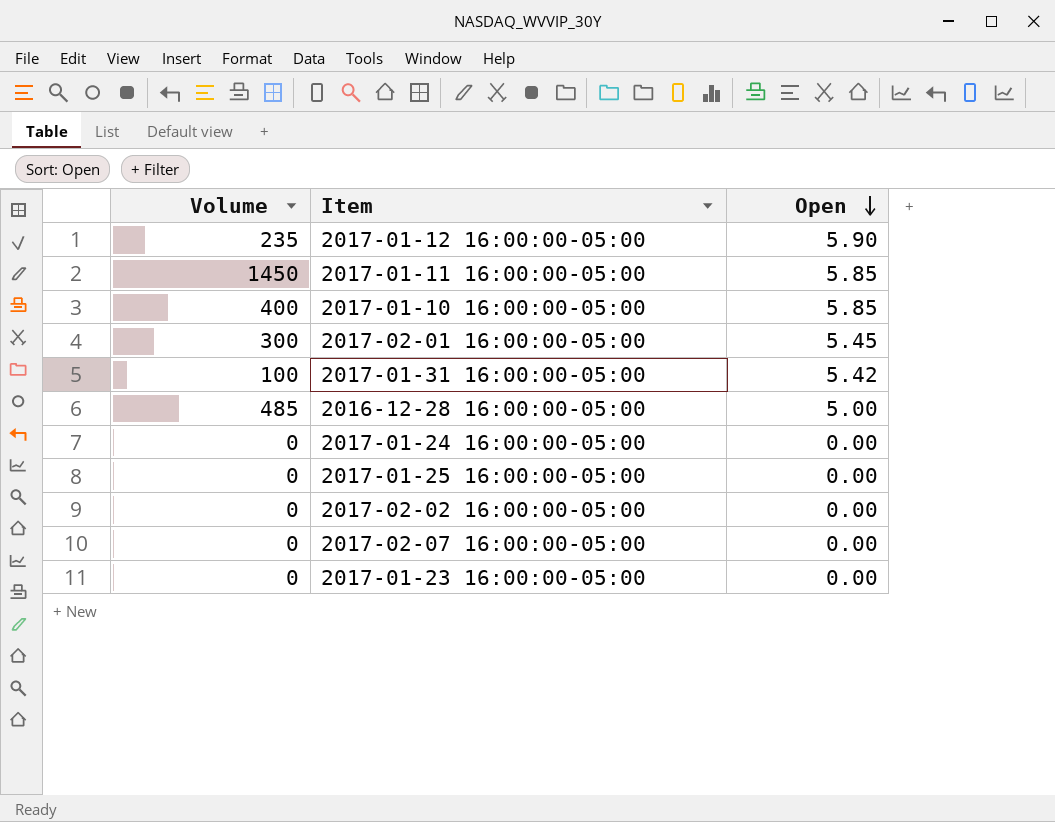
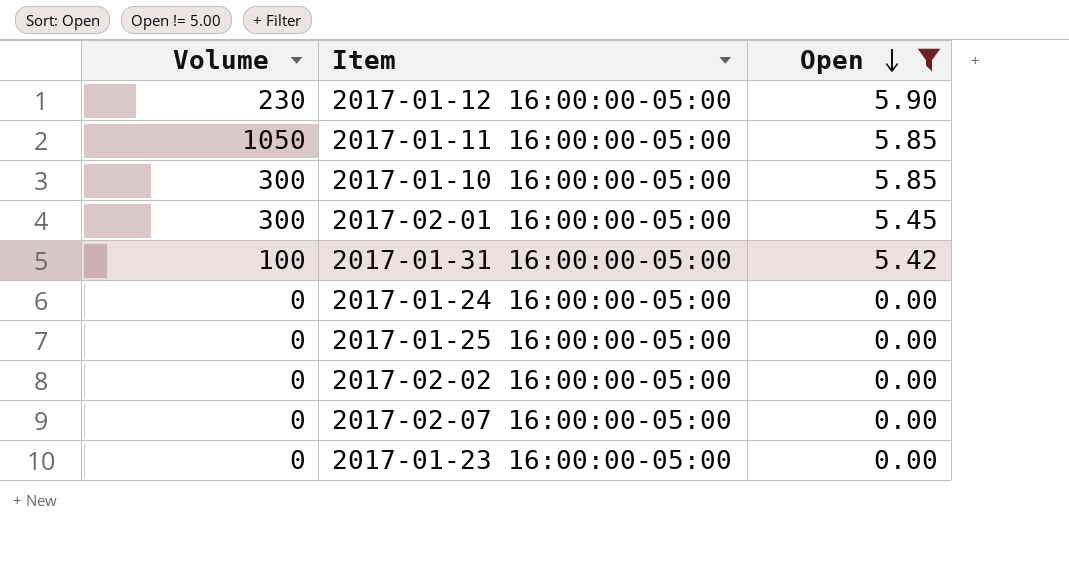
filter: none -> Open != 5.00
2017-01-12 16:00:00-05:00 | Volume: 235 -> 230
2017-01-11 16:00:00-05:00 | Volume: 1450 -> 1050
2017-01-10 16:00:00-05:00 | Volume: 400 -> 300

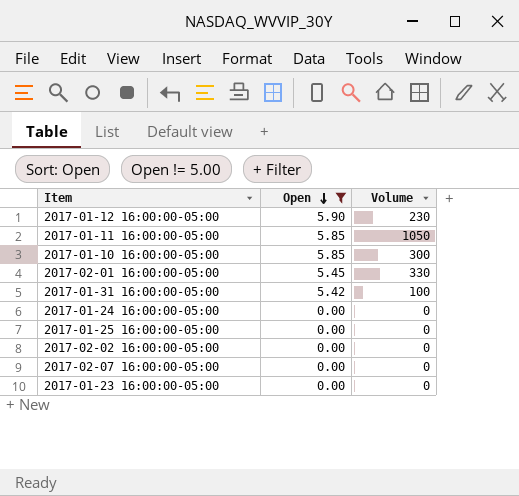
column Volume | position: 1 -> 3
2017-02-01 16:00:00-05:00 | Volume: 300 -> 330

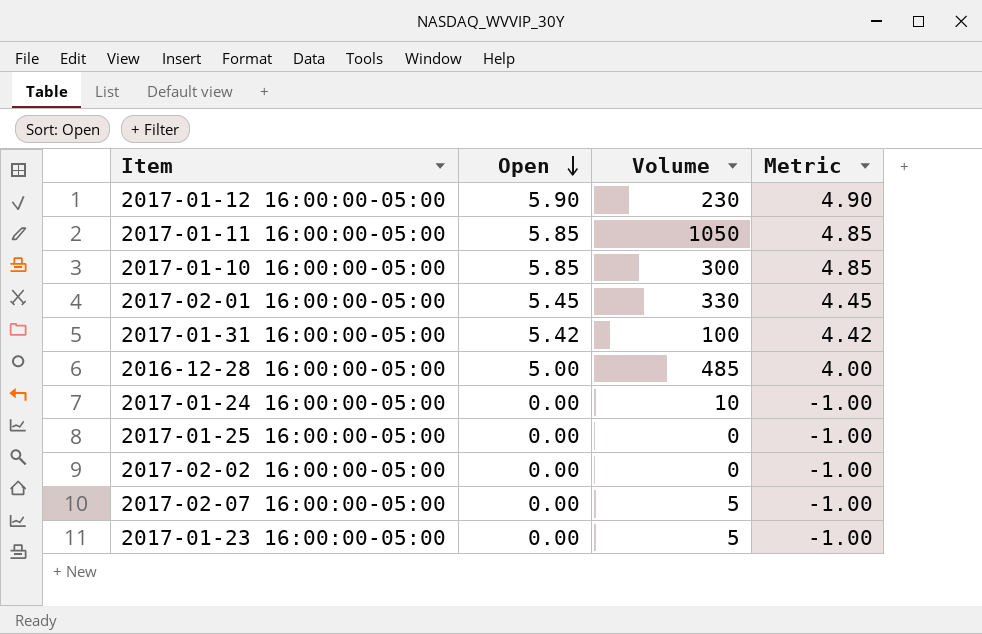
filter: Open != 5.00 -> none
column Metric | formula: none -> [Open] - 1
2017-01-24 16:00:00-05:00 | Volume: 0 -> 10
2017-02-07 16:00:00-05:00 | Volume: 0 -> 5
2017-01-23 16:00:00-05:00 | Volume: 0 -> 5

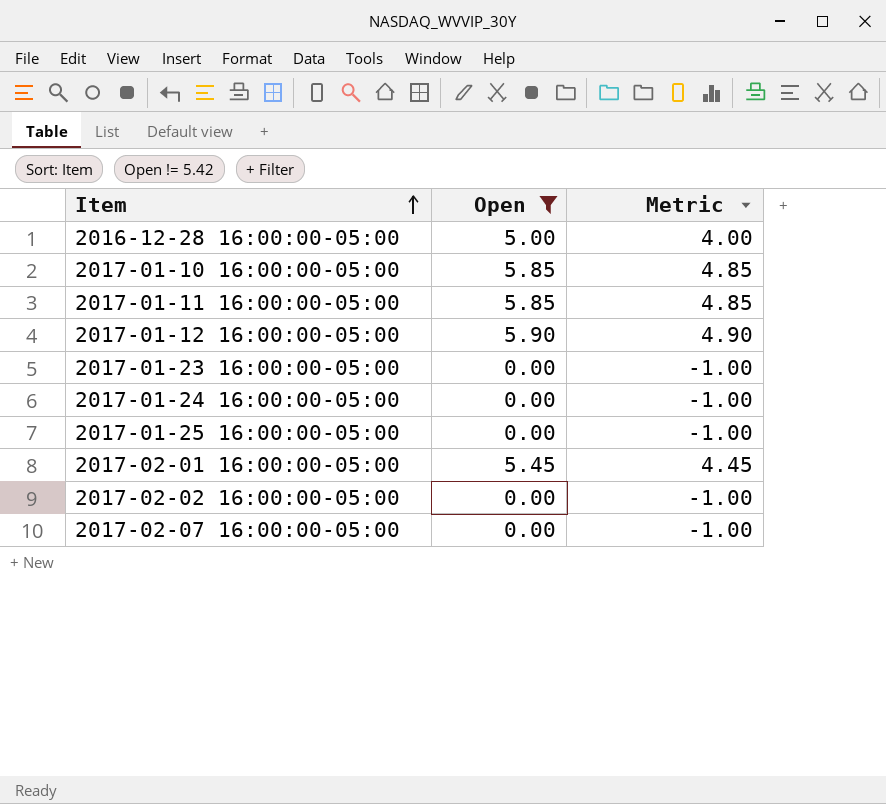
filter: none -> Open != 5.42
row order: Open descending -> Item ascending
column Volume | position: 3 -> none

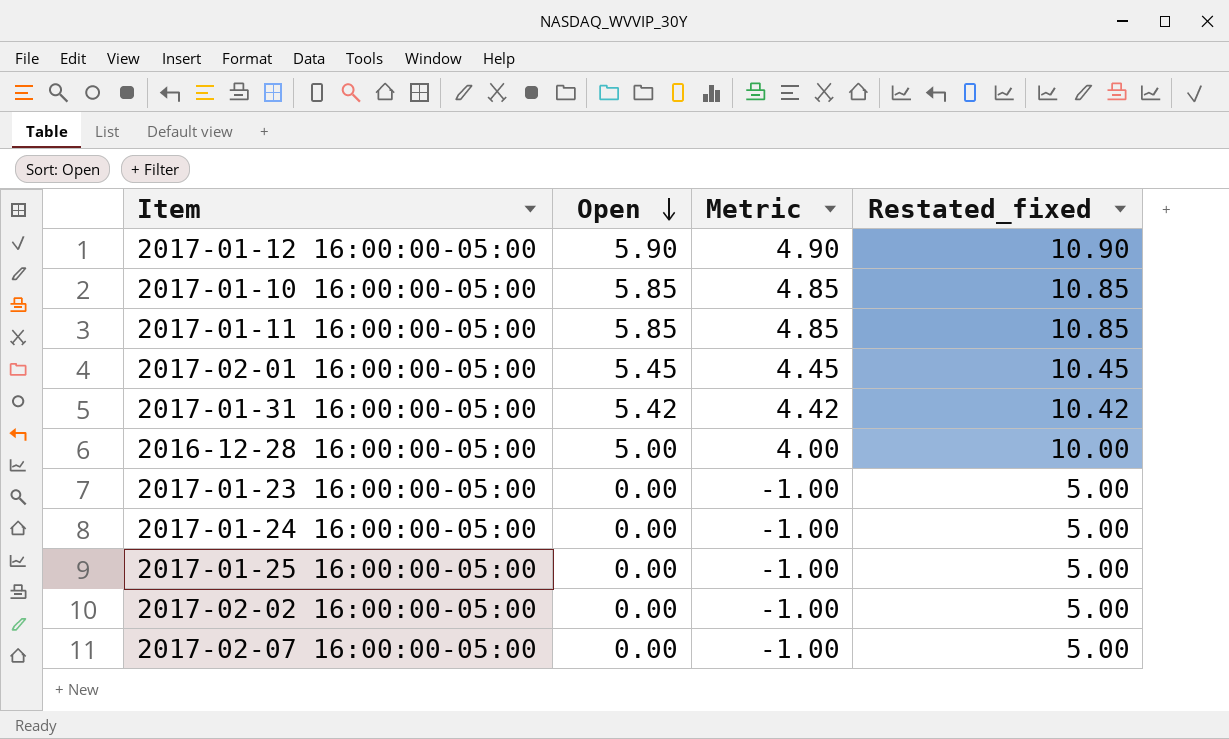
filter: Open != 5.42 -> none
row order: Item ascending -> Open descending
column Restated_fixed | formula: none -> [Open] + 5

